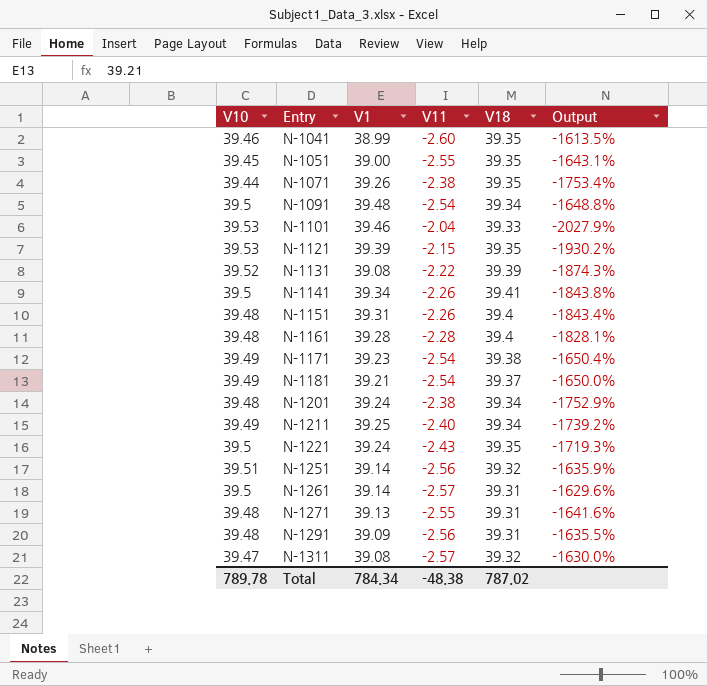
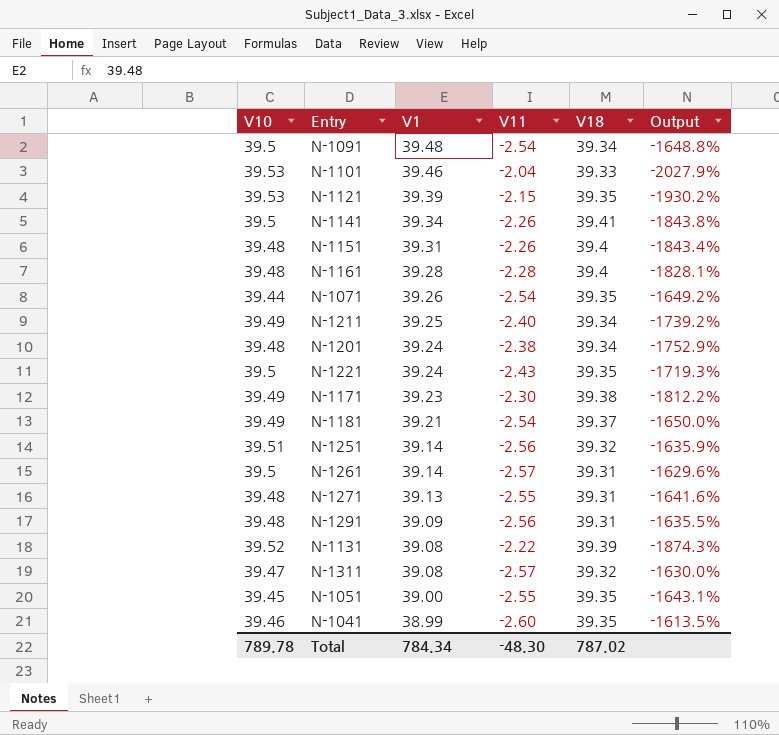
row order: Entry ascending -> V1 descending
N-1071 | V11: -2.38 -> -2.54
N-1071 | Output: -1753.4% -> -1649.2%
N-1171 | V11: -2.54 -> -2.30
N-1171 | Output: -1650.4% -> -1812.2%
Total | V11: -48.38 -> -48.30

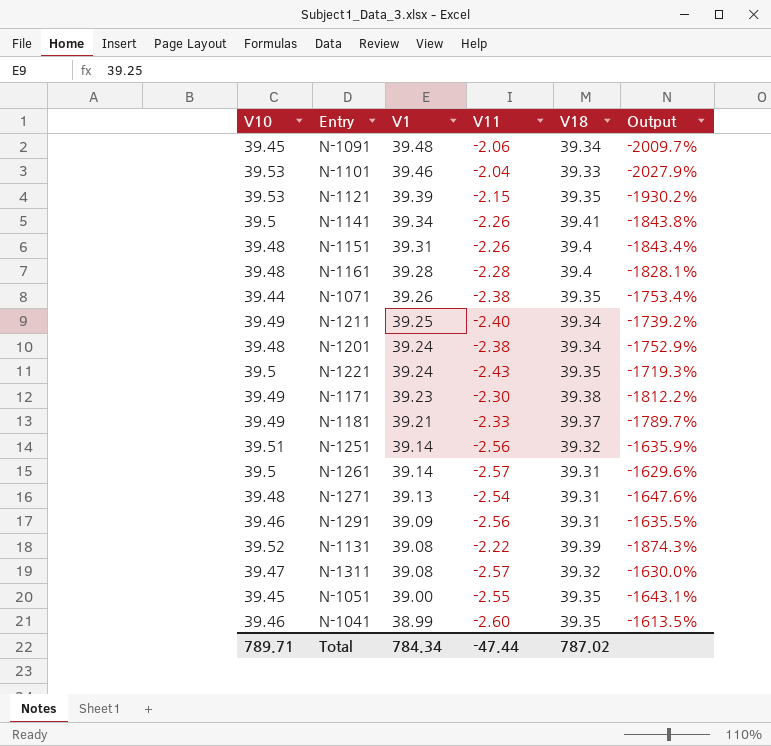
N-1091 | V10: 39.5 -> 39.45
N-1091 | V11: -2.54 -> -2.06
N-1091 | Output: -1648.8% -> -2009.7%
N-1071 | V11: -2.54 -> -2.38
N-1071 | Output: -1649.2% -> -1753.4%
N-1181 | V11: -2.54 -> -2.33
N-1181 | Output: -1650.0% -> -1789.7%
N-1271 | V11: -2.55 -> -2.54
N-1271 | Output: -1641.6% -> -1647.6%
N-1291 | V10: 39.48 -> 39.46
Total | V10: 789.78 -> 789.71
Total | V11: -48.30 -> -47.44

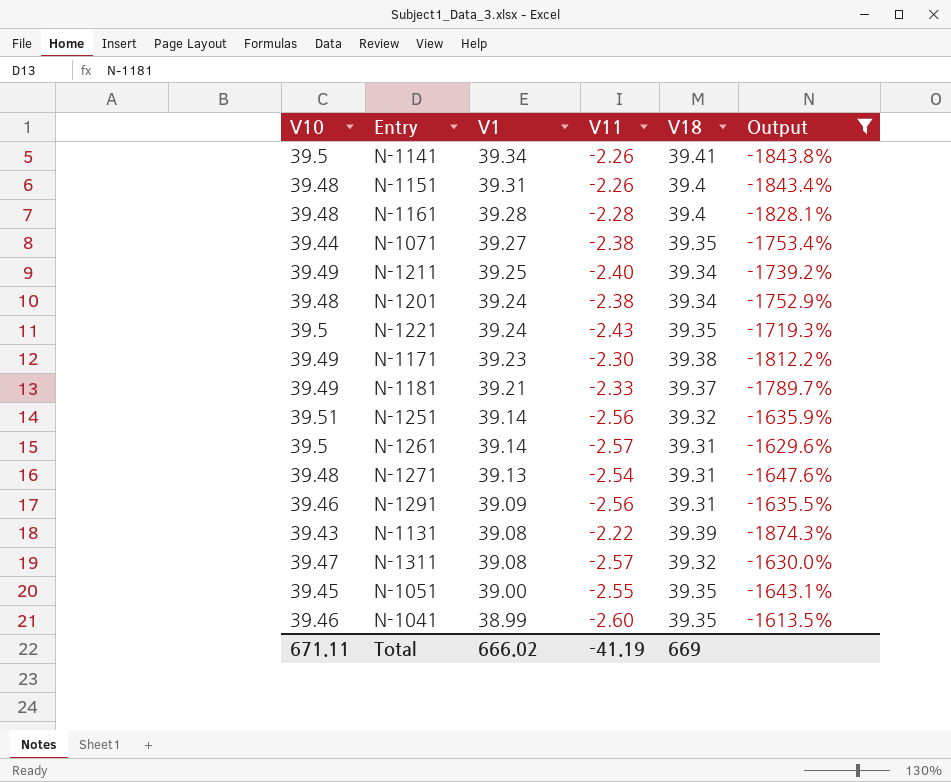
filter: none -> Output >= -1874.3%
N-1071 | V1: 39.26 -> 39.27
N-1131 | V10: 39.52 -> 39.43
Total | V10: 789.71 -> 671.11
Total | V1: 784.34 -> 666.02
Total | V11: -47.44 -> -41.19
Total | V18: 787.02 -> 669

